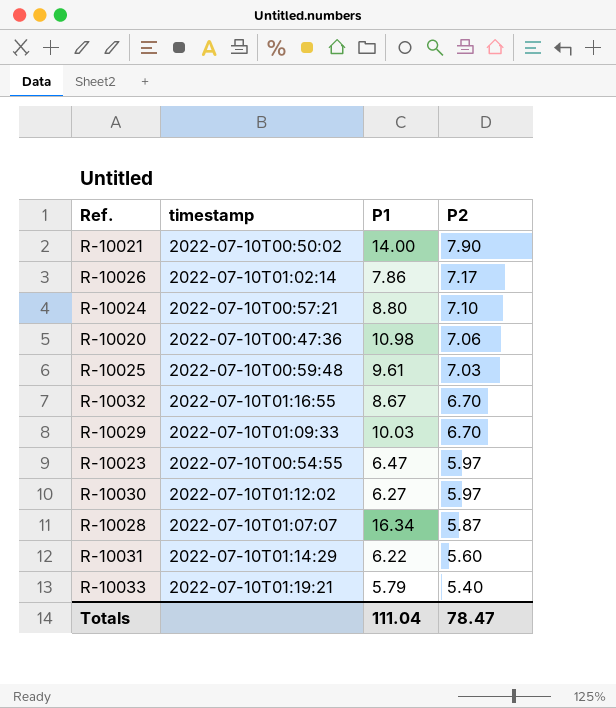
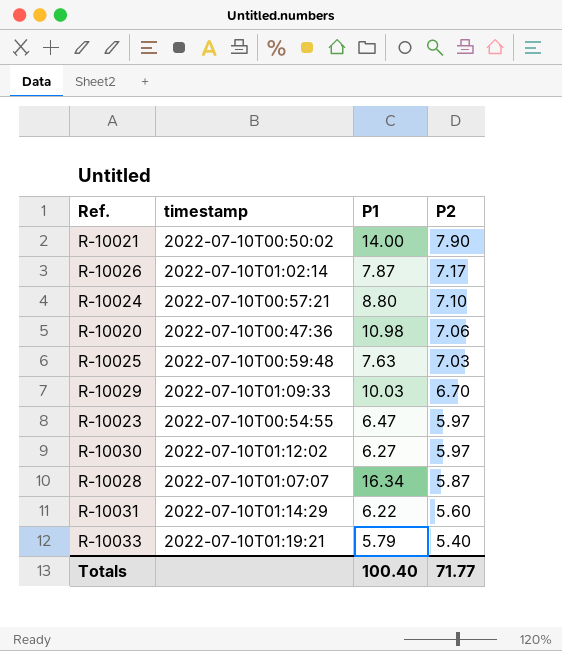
row R-10032: 2022-07-10T01:16:55 | 8.67 | 6.70 -> none
R-10026 | P1: 7.86 -> 7.87
R-10025 | P1: 9.61 -> 7.63
Totals | P1: 111.04 -> 100.40
Totals | P2: 78.47 -> 71.77

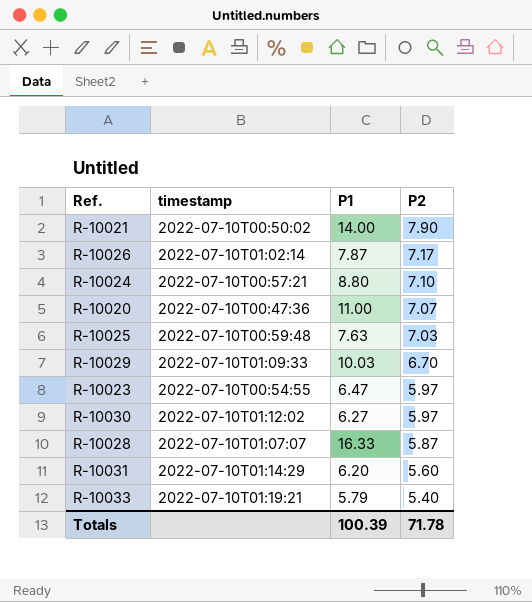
R-10020 | P1: 10.98 -> 11.00
R-10020 | P2: 7.06 -> 7.07
R-10028 | P1: 16.34 -> 16.33
R-10031 | P1: 6.22 -> 6.20
Totals | P1: 100.40 -> 100.39
Totals | P2: 71.77 -> 71.78

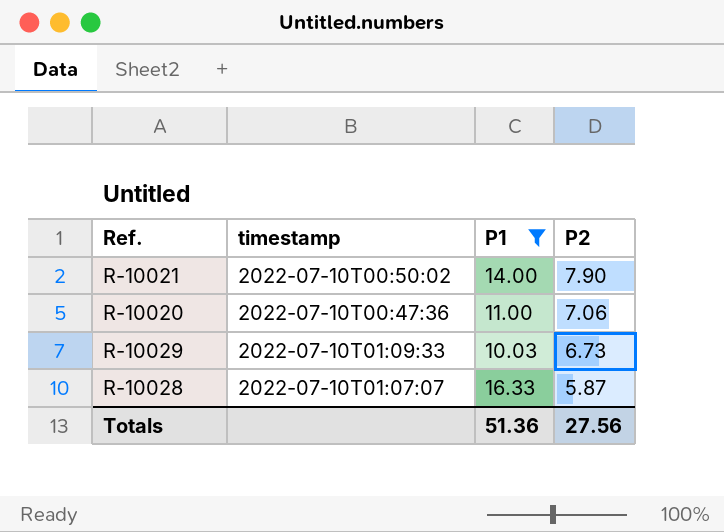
filter: none -> P1 >= 10.03
R-10020 | P2: 7.07 -> 7.06
R-10029 | P2: 6.70 -> 6.73
Totals | P1: 100.39 -> 51.36
Totals | P2: 71.78 -> 27.56

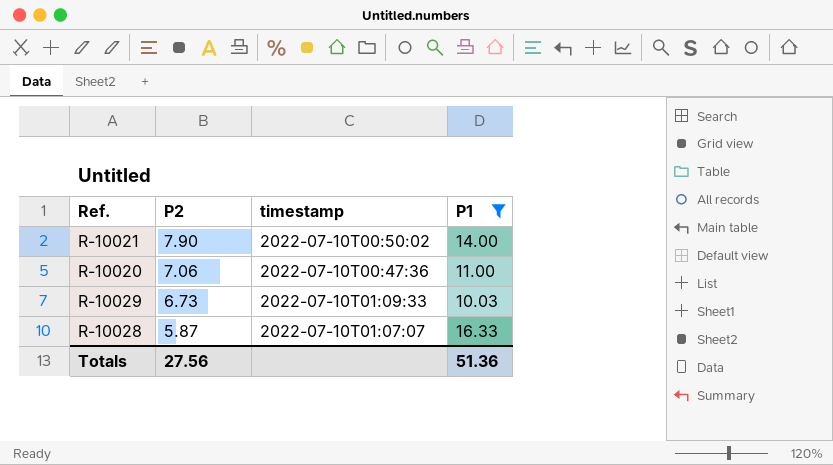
column P2 | position: 4 -> 2

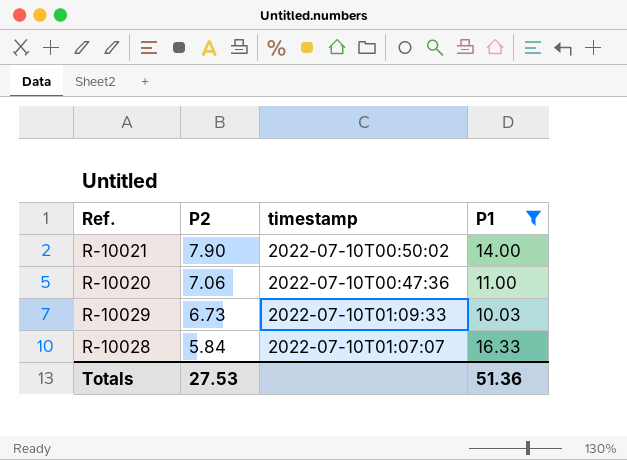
R-10028 | P2: 5.87 -> 5.84
Totals | P2: 27.56 -> 27.53

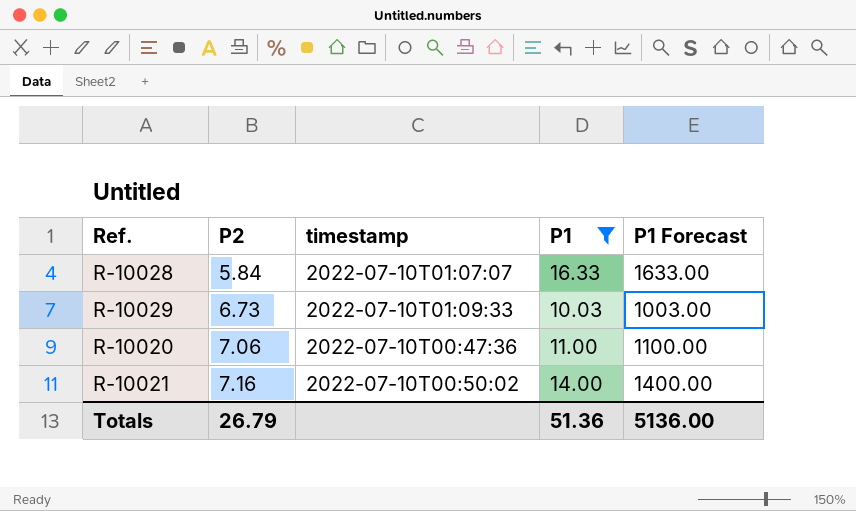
row order: P2 descending -> P2 ascending
column P1 Forecast | formula: none -> [P1] * 100
R-10021 | P2: 7.90 -> 7.16
Totals | P2: 27.53 -> 26.79

